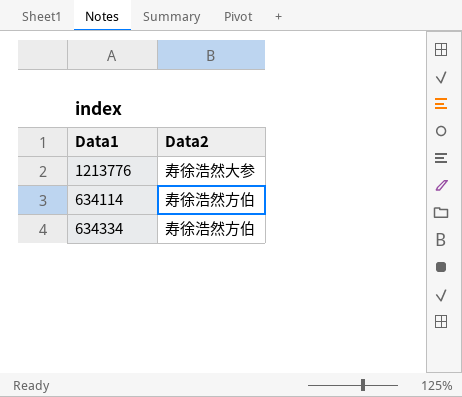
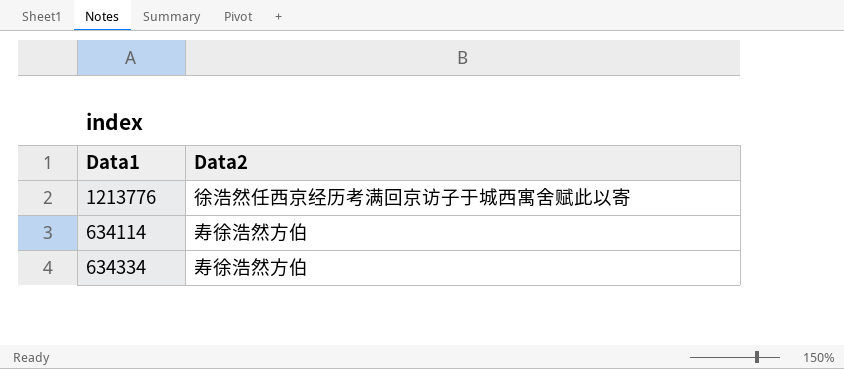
1213776 | Data2: 寿徐浩然大参 -> 徐浩然任西京经历考满回京访子于城西寓舍赋此以寄

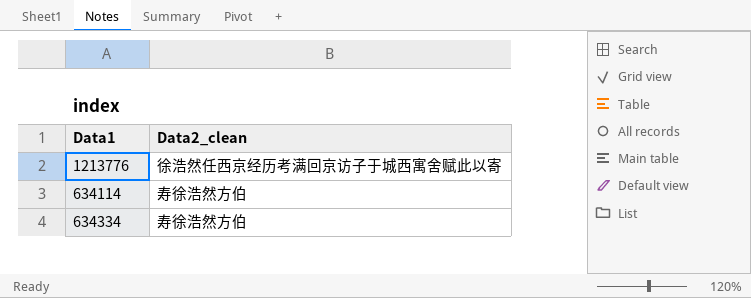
column name: Data2 -> Data2_clean

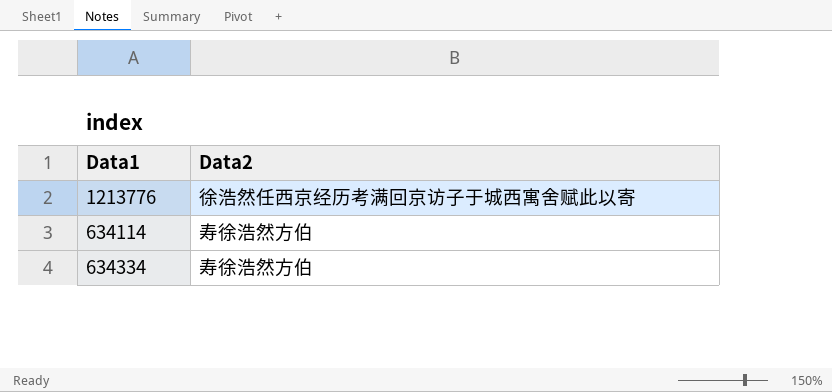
column name: Data2_clean -> Data2

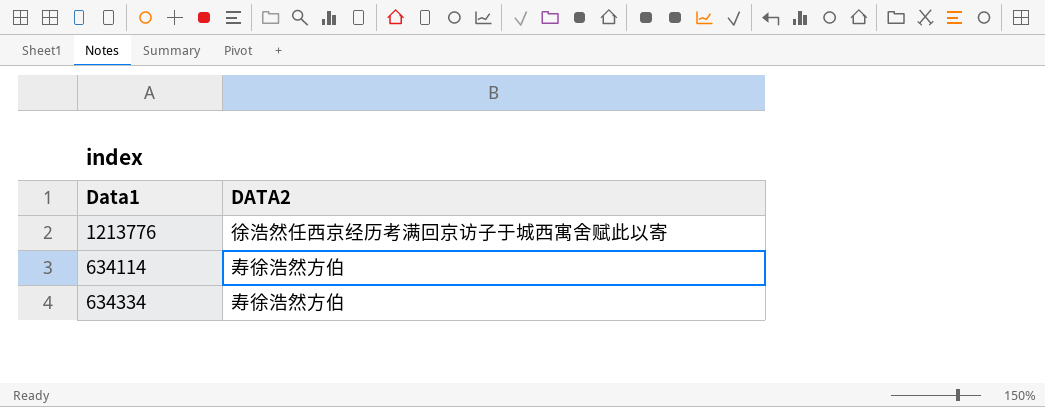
column name: Data2 -> DATA2

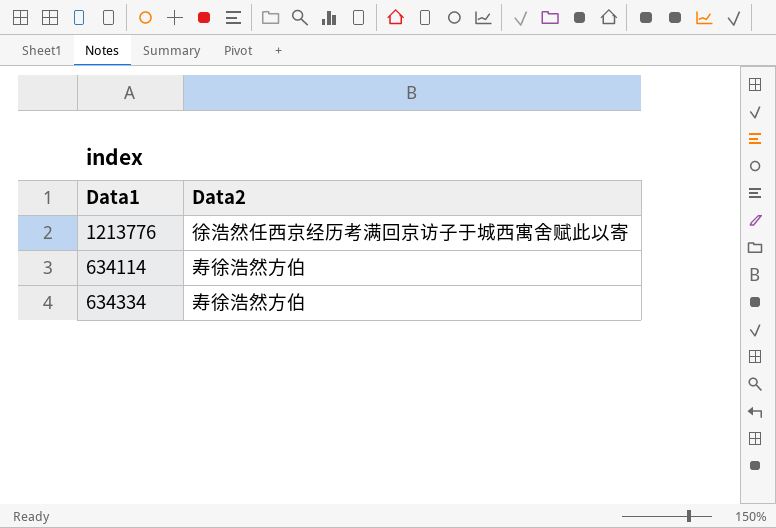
column name: DATA2 -> Data2

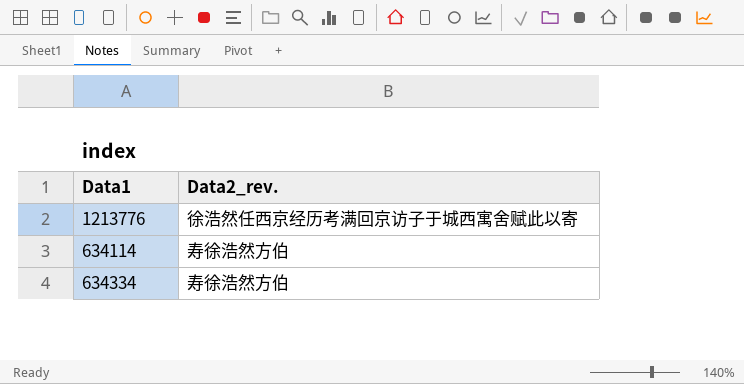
column name: Data2 -> Data2_rev.

